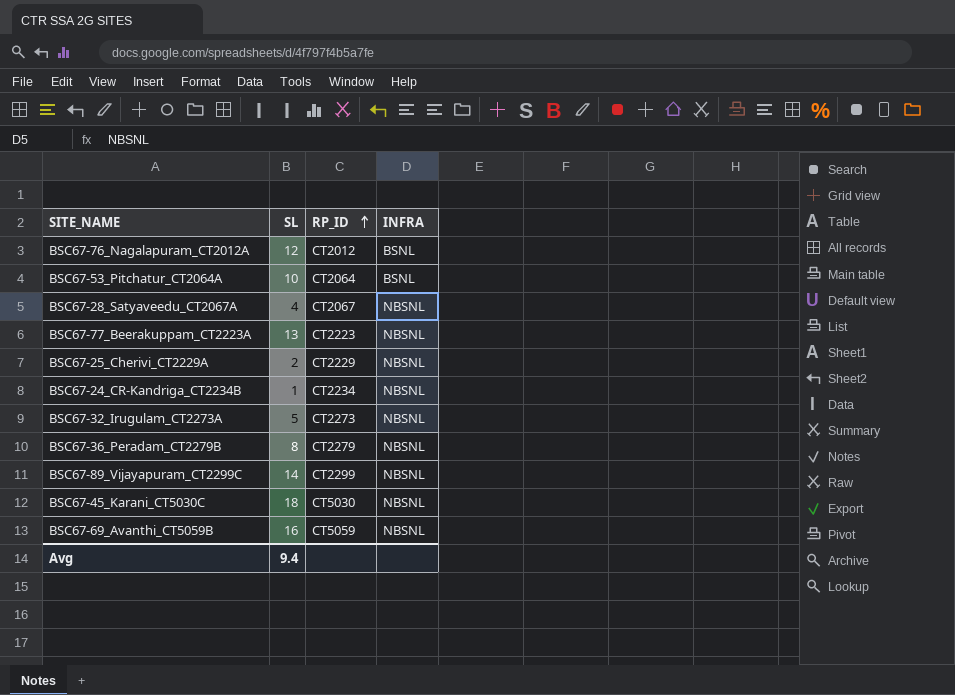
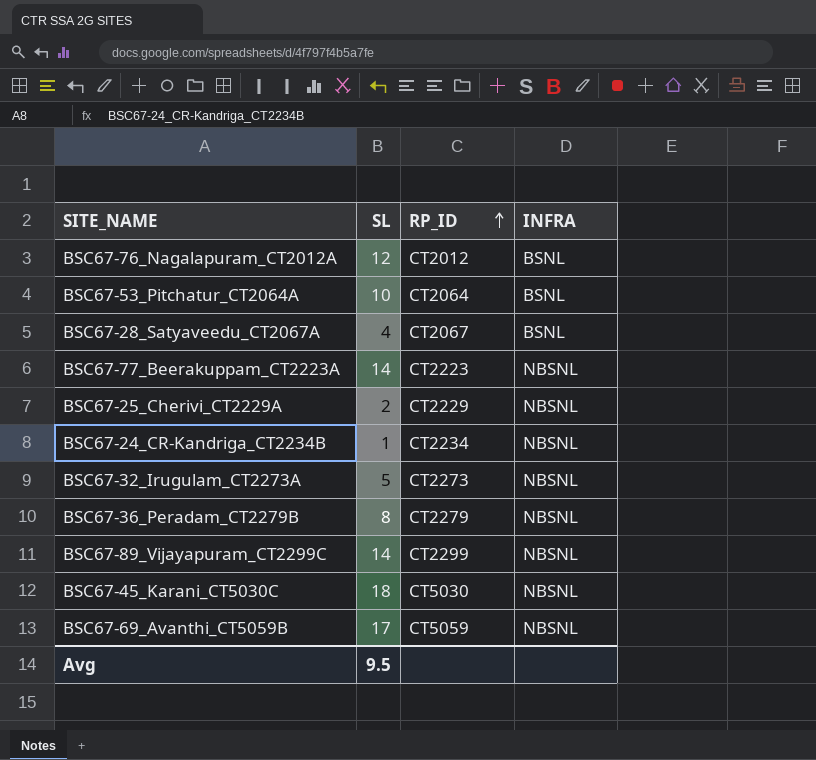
BSC67-28_Satyaveedu_CT2067A | INFRA: NBSNL -> BSNL
BSC67-77_Beerakuppam_CT2223A | SL: 13 -> 14
BSC67-69_Avanthi_CT5059B | SL: 16 -> 17
Avg | SL: 9.4 -> 9.5

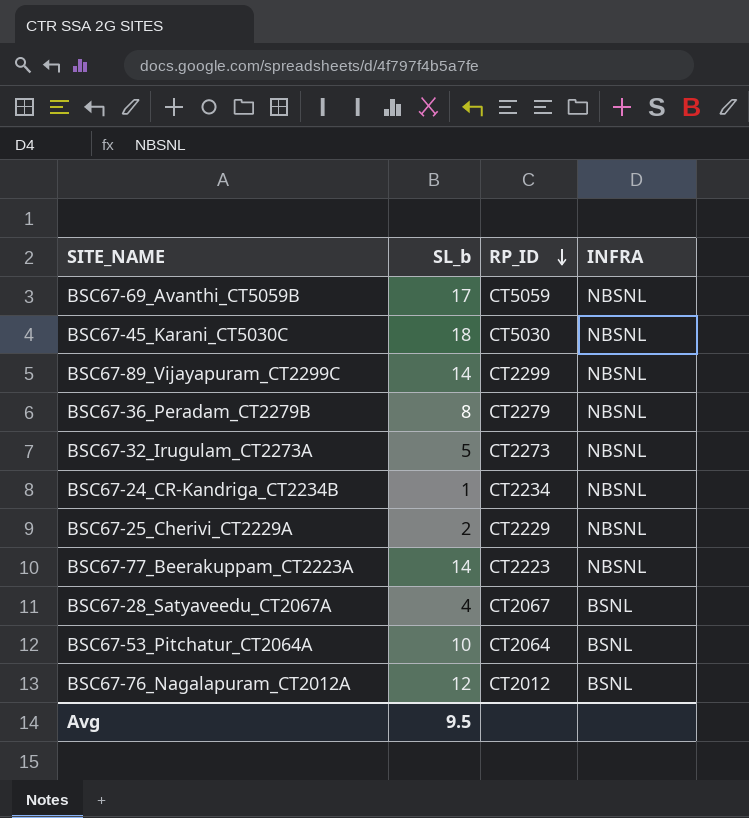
row order: RP_ID ascending -> RP_ID descending
column name: SL -> SL_b

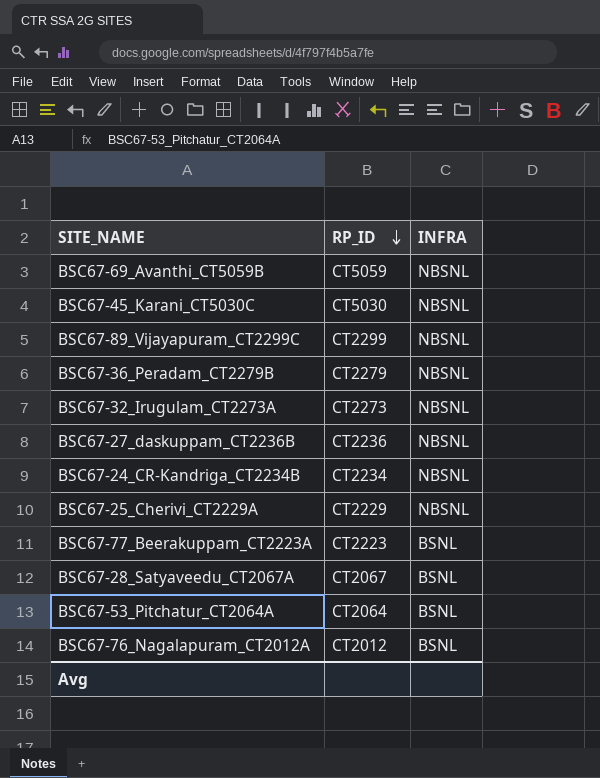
column SL_b | position: 2 -> none
row BSC67-27_daskuppam_CT2236B: none -> CT2236 | NBSNL
BSC67-77_Beerakuppam_CT2223A | INFRA: NBSNL -> BSNL

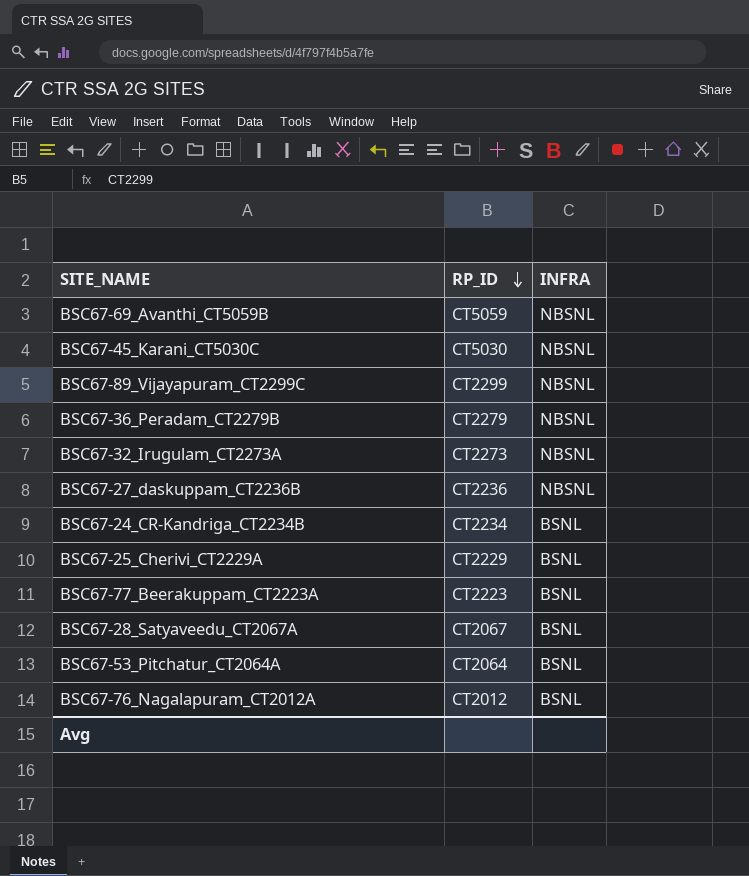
BSC67-24_CR-Kandriga_CT2234B | INFRA: NBSNL -> BSNL
BSC67-25_Cherivi_CT2229A | INFRA: NBSNL -> BSNL

